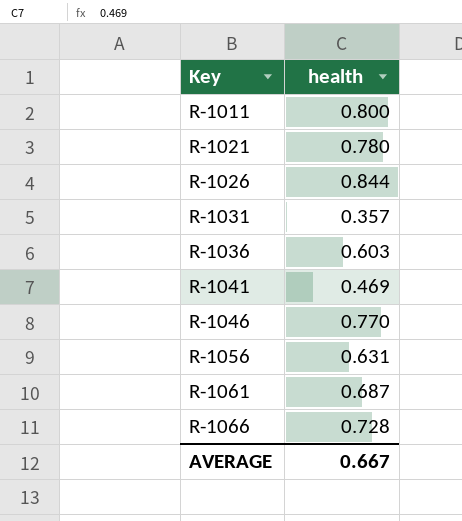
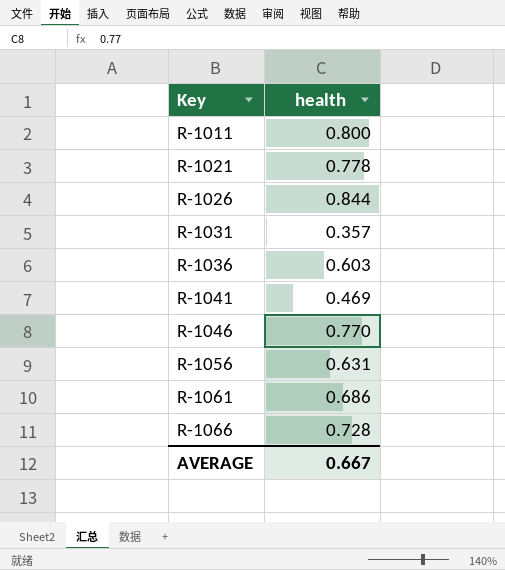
R-1021 | health: 0.780 -> 0.778
R-1061 | health: 0.687 -> 0.686

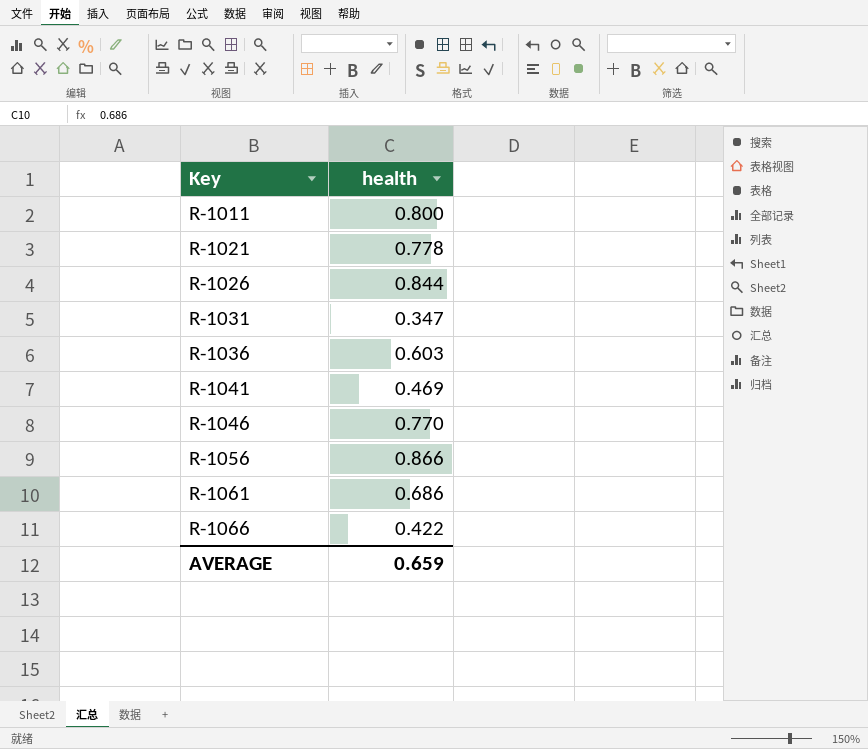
R-1031 | health: 0.357 -> 0.347
R-1056 | health: 0.631 -> 0.866
R-1066 | health: 0.728 -> 0.422
AVERAGE | health: 0.667 -> 0.659

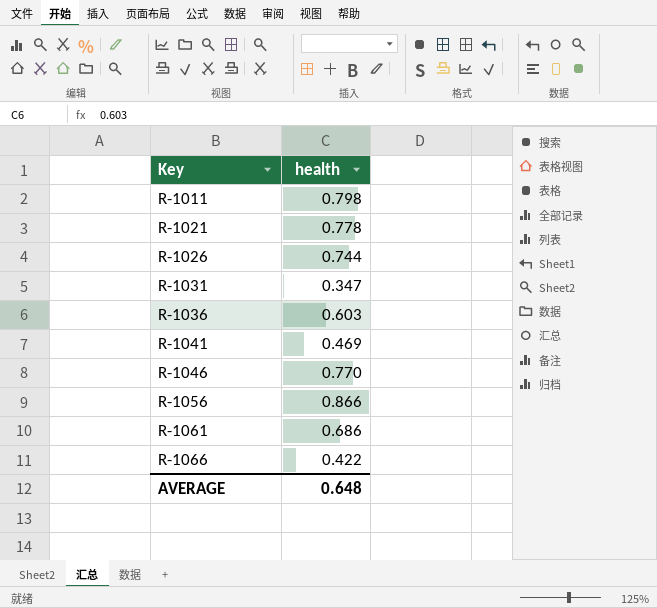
R-1011 | health: 0.800 -> 0.798
R-1026 | health: 0.844 -> 0.744
AVERAGE | health: 0.659 -> 0.648

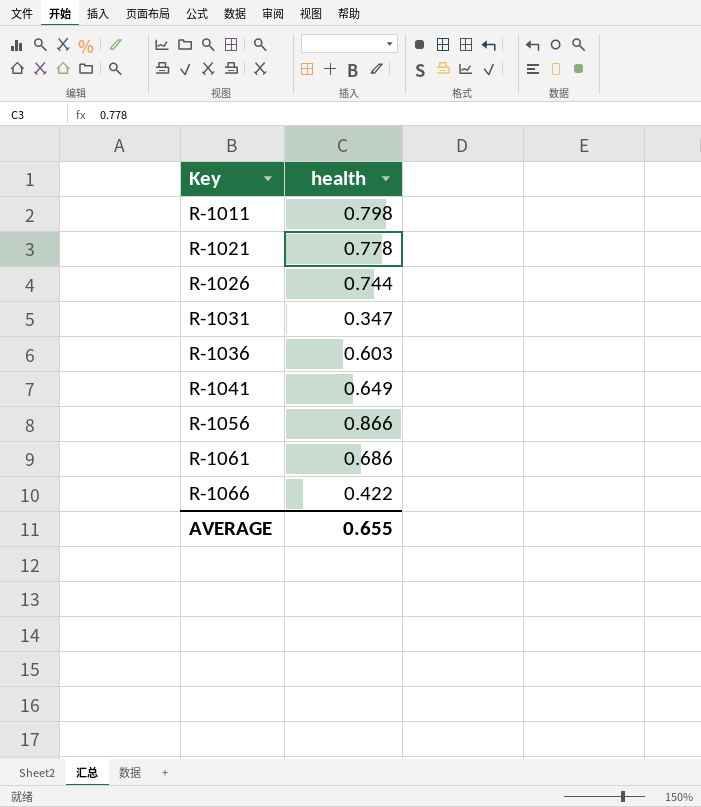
row R-1046: 0.770 -> none
R-1041 | health: 0.469 -> 0.649
AVERAGE | health: 0.648 -> 0.655

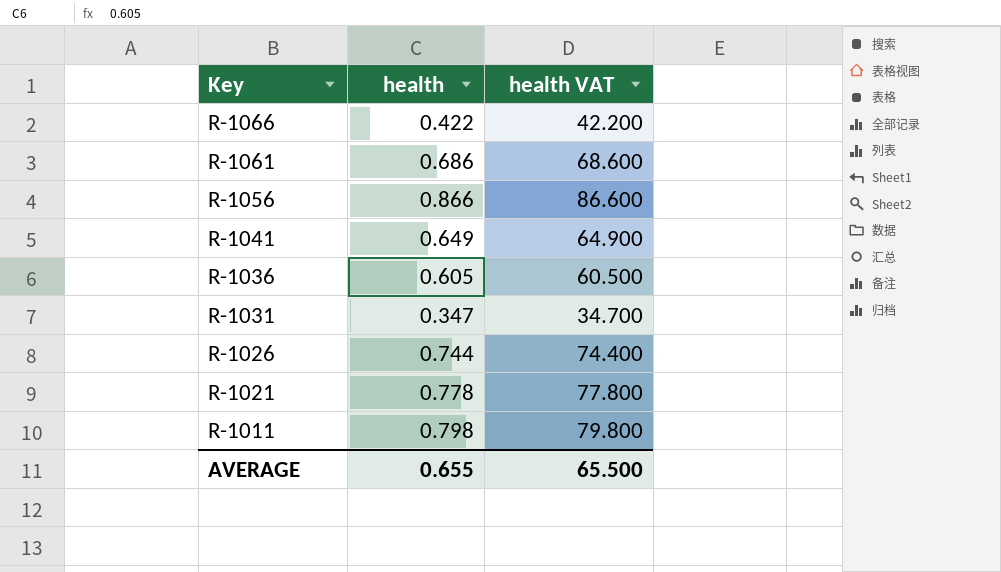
row order: Key ascending -> Key descending
column health VAT | formula: none -> [health] * 100
R-1036 | health: 0.603 -> 0.605

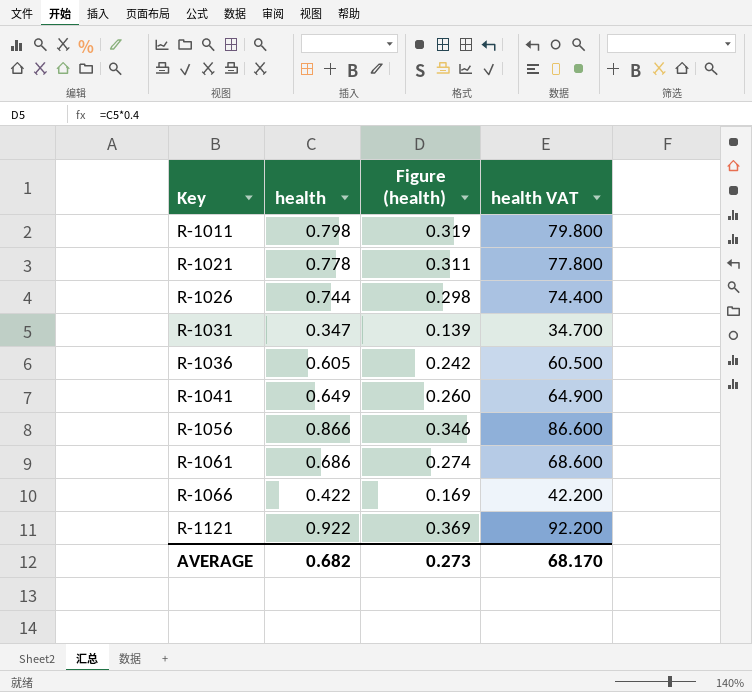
row order: Key descending -> Key ascending
column Figure (health) | formula: none -> [health] * 0.4
row R-1121: none -> 0.922 | 0.369 | 92.200
AVERAGE | health: 0.655 -> 0.682
AVERAGE | health VAT: 65.500 -> 68.170

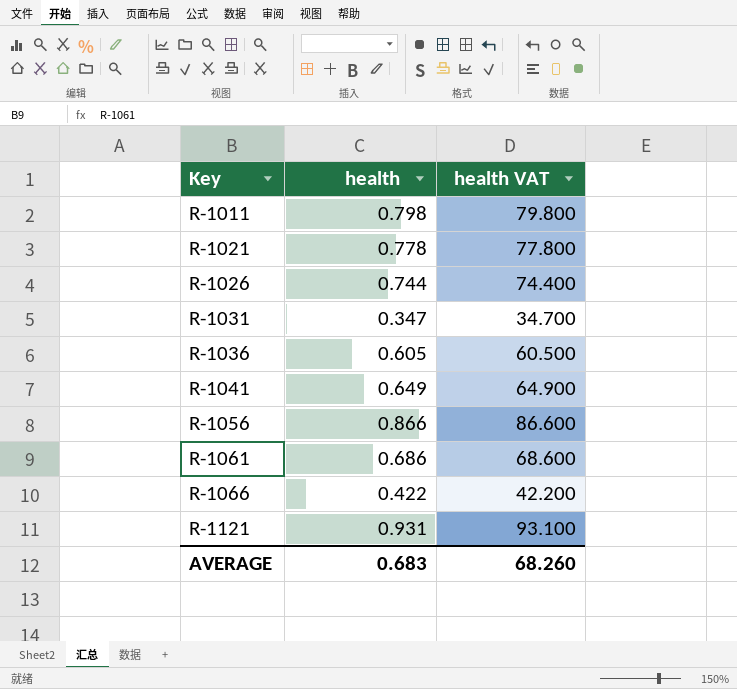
column Figure (health) | formula: [health] * 0.4 -> none
R-1121 | health: 0.922 -> 0.931
R-1121 | health VAT: 92.200 -> 93.100
AVERAGE | health: 0.682 -> 0.683
AVERAGE | health VAT: 68.170 -> 68.260

